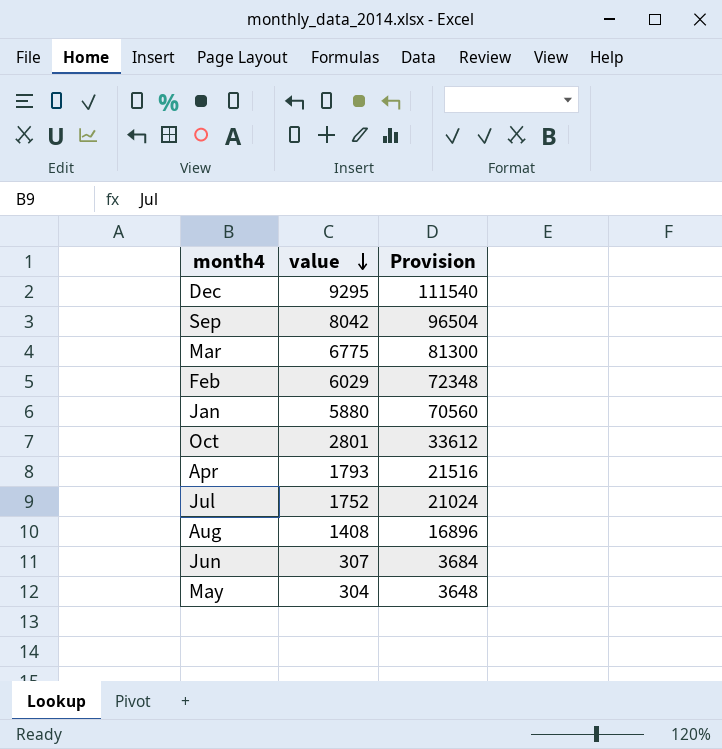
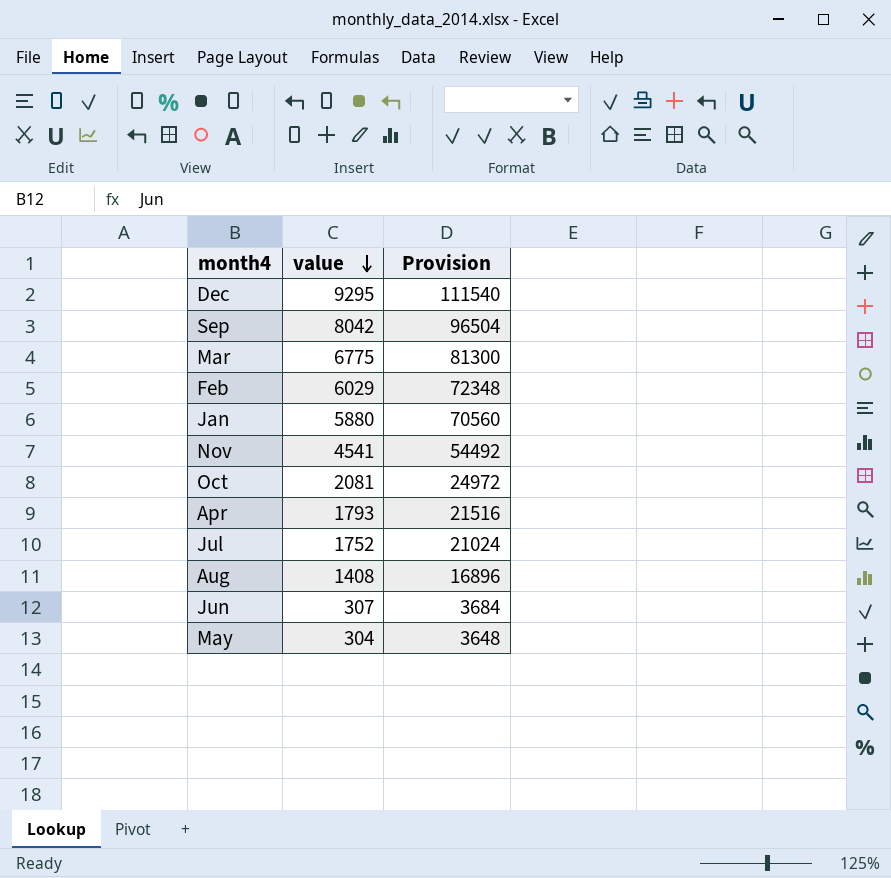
row Nov: none -> 4541 | 54492
Oct | value: 2801 -> 2081
Oct | Provision: 33612 -> 24972

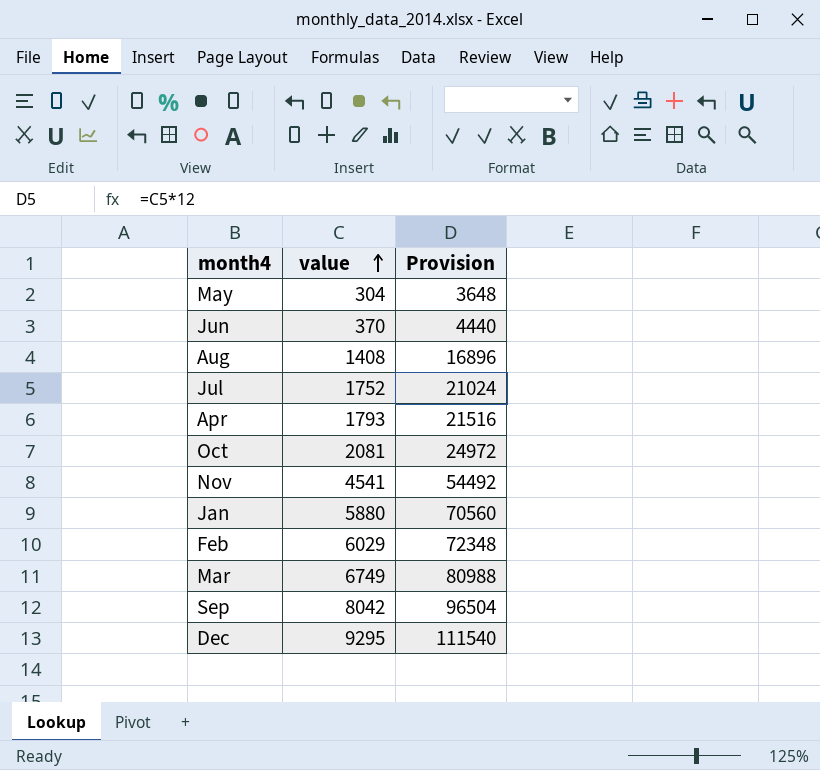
row order: value descending -> value ascending
Jun | value: 307 -> 370
Jun | Provision: 3684 -> 4440
Mar | value: 6775 -> 6749
Mar | Provision: 81300 -> 80988

